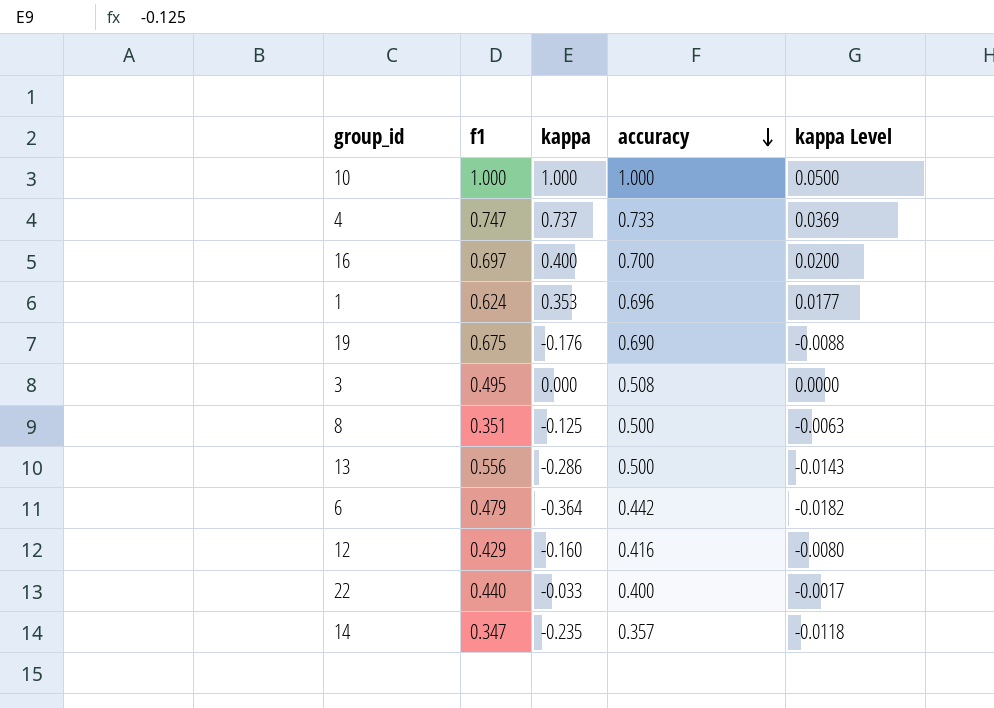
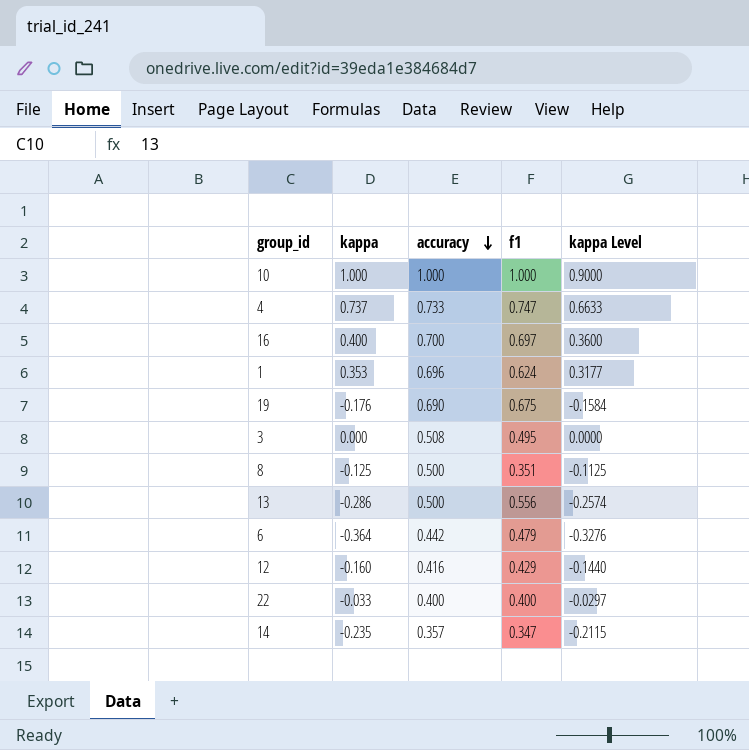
column f1 | position: 2 -> 4
column kappa Level | formula: [kappa] * 0.05 -> [kappa] * 0.9
22 | f1: 0.440 -> 0.400

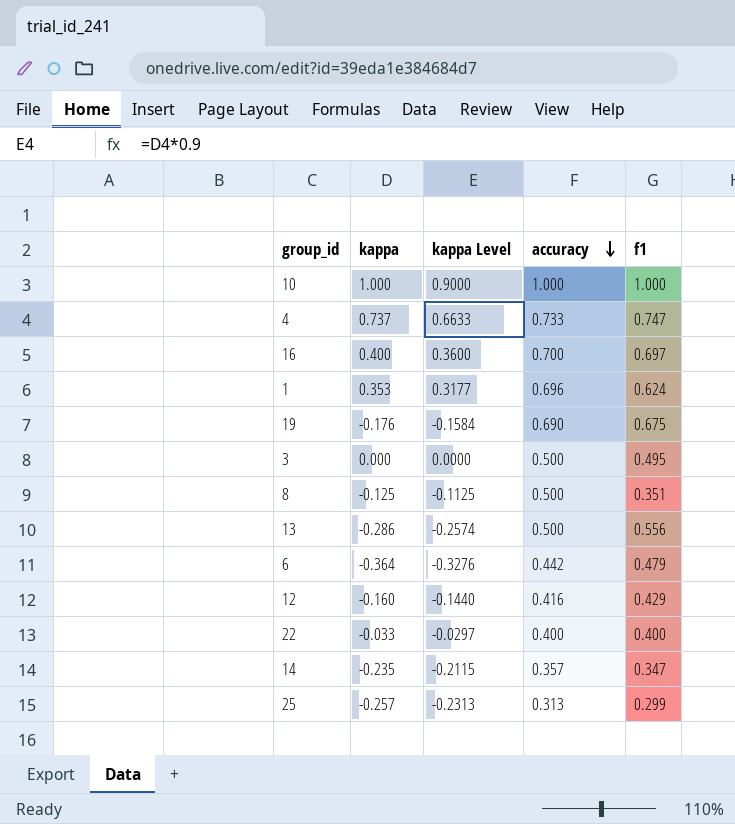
column kappa Level | position: 5 -> 3
3 | accuracy: 0.508 -> 0.500
row 25: none -> -0.257 | -0.2313 | 0.313 | 0.299

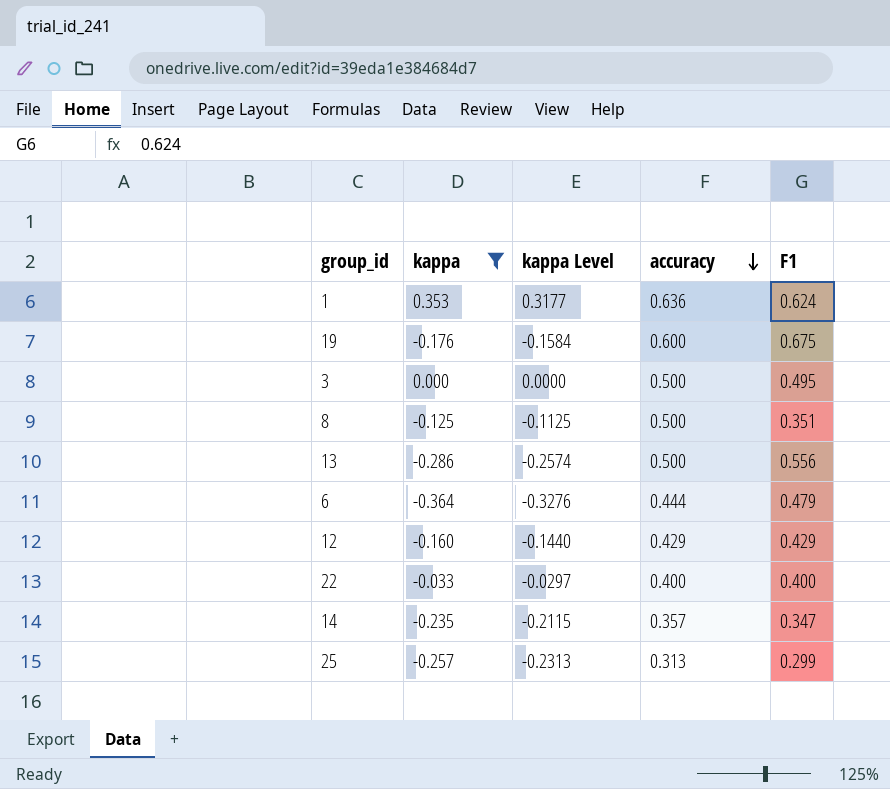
filter: none -> kappa <= 0.353
column name: f1 -> F1
1 | accuracy: 0.696 -> 0.636
19 | accuracy: 0.690 -> 0.600
6 | accuracy: 0.442 -> 0.444
12 | accuracy: 0.416 -> 0.429

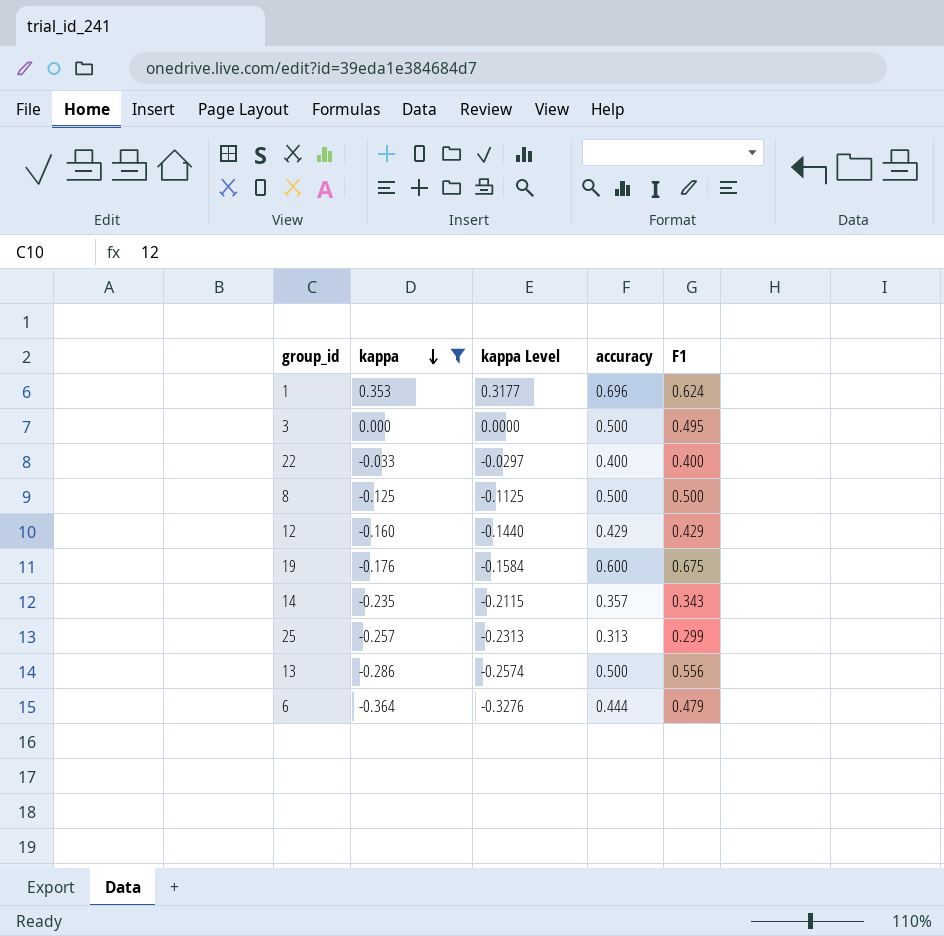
row order: accuracy descending -> kappa descending
1 | accuracy: 0.636 -> 0.696
8 | F1: 0.351 -> 0.500
14 | F1: 0.347 -> 0.343

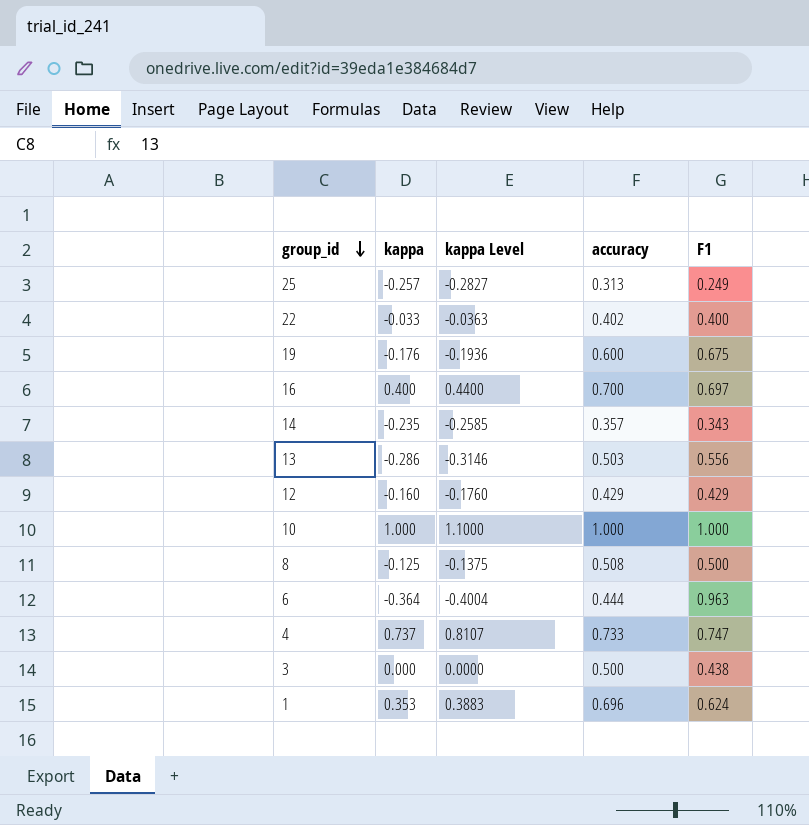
filter: kappa <= 0.353 -> none
row order: kappa descending -> group_id descending
column kappa Level | formula: [kappa] * 0.9 -> [kappa] * 1.1
25 | F1: 0.299 -> 0.249
22 | accuracy: 0.400 -> 0.402
13 | accuracy: 0.500 -> 0.503
8 | accuracy: 0.500 -> 0.508
6 | F1: 0.479 -> 0.963
3 | F1: 0.495 -> 0.438

